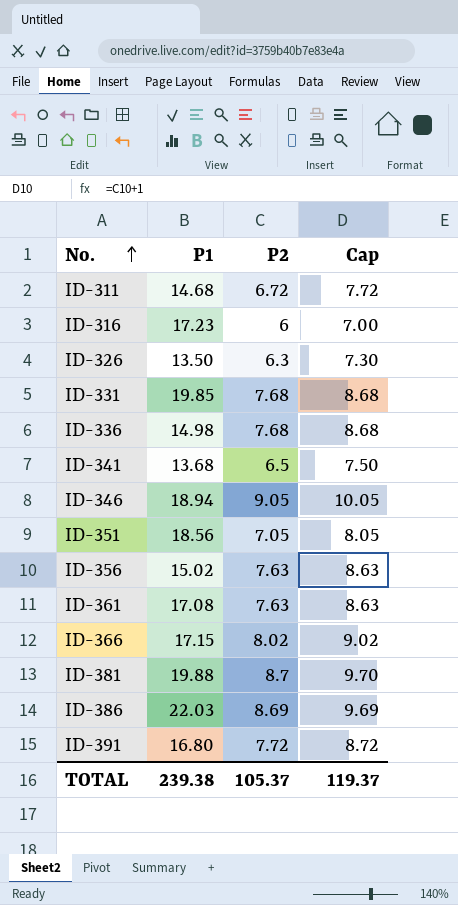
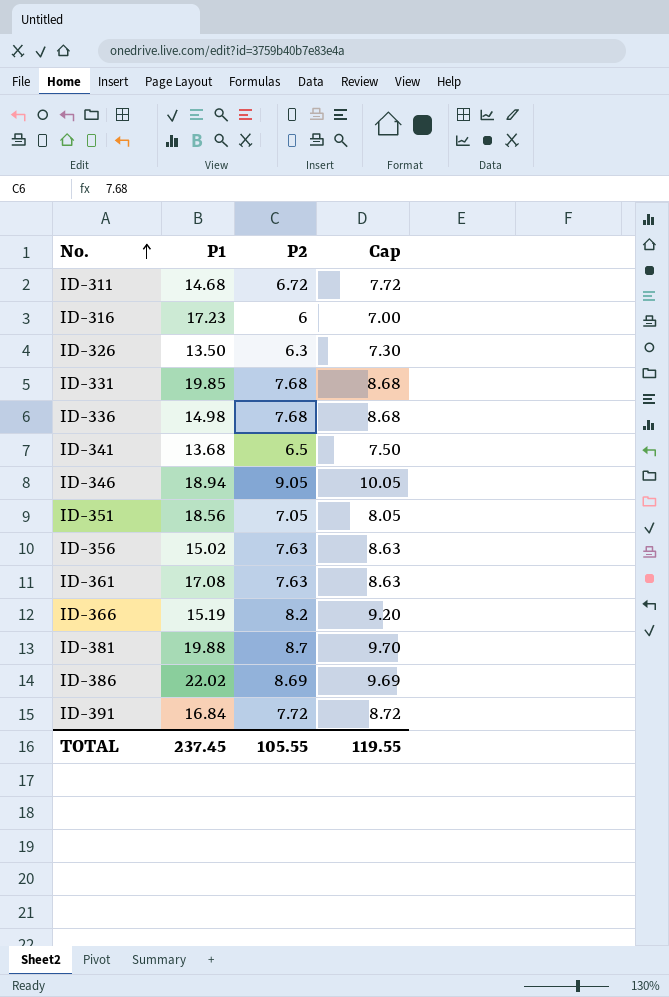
ID-366 | P1: 17.15 -> 15.19
ID-366 | P2: 8.02 -> 8.2
ID-366 | Cap: 9.02 -> 9.20
ID-386 | P1: 22.03 -> 22.02
ID-391 | P1: 16.80 -> 16.84
TOTAL | P1: 239.38 -> 237.45
TOTAL | P2: 105.37 -> 105.55
TOTAL | Cap: 119.37 -> 119.55

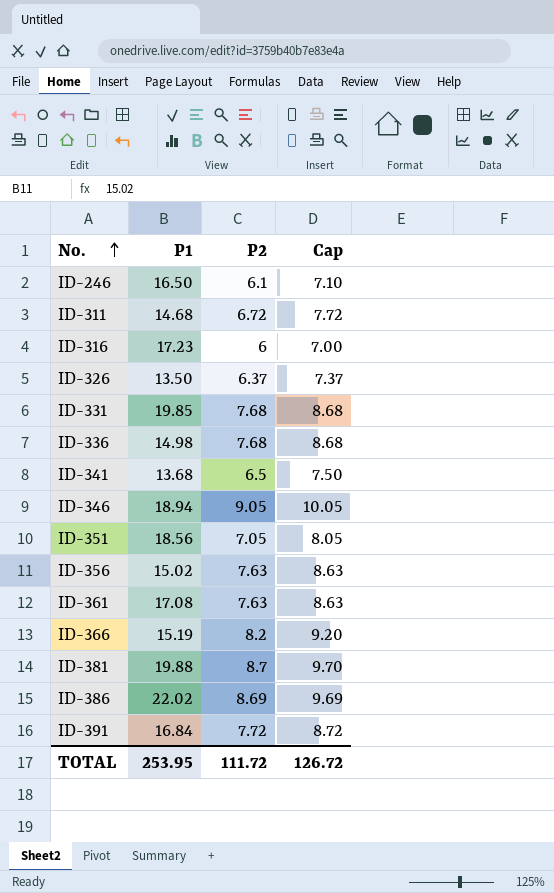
row ID-246: none -> 16.50 | 6.1 | 7.10
ID-326 | P2: 6.3 -> 6.37
ID-326 | Cap: 7.30 -> 7.37
TOTAL | P1: 237.45 -> 253.95
TOTAL | P2: 105.55 -> 111.72
TOTAL | Cap: 119.55 -> 126.72

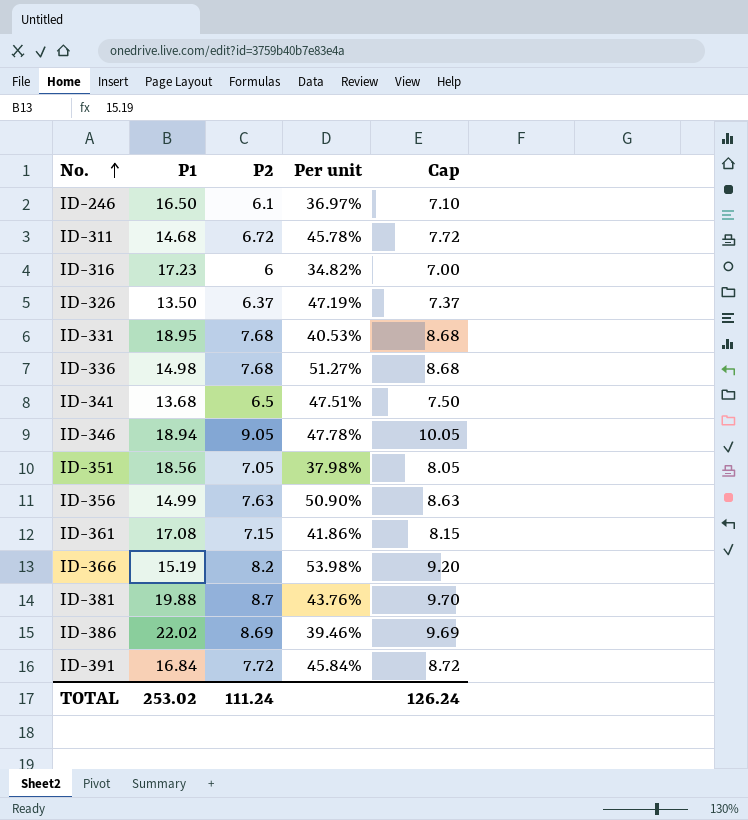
column Per unit | formula: none -> [P2] / [P1]
ID-331 | P1: 19.85 -> 18.95
ID-356 | P1: 15.02 -> 14.99
ID-361 | P2: 7.63 -> 7.15
ID-361 | Cap: 8.63 -> 8.15
TOTAL | P1: 253.95 -> 253.02
TOTAL | P2: 111.72 -> 111.24
TOTAL | Cap: 126.72 -> 126.24

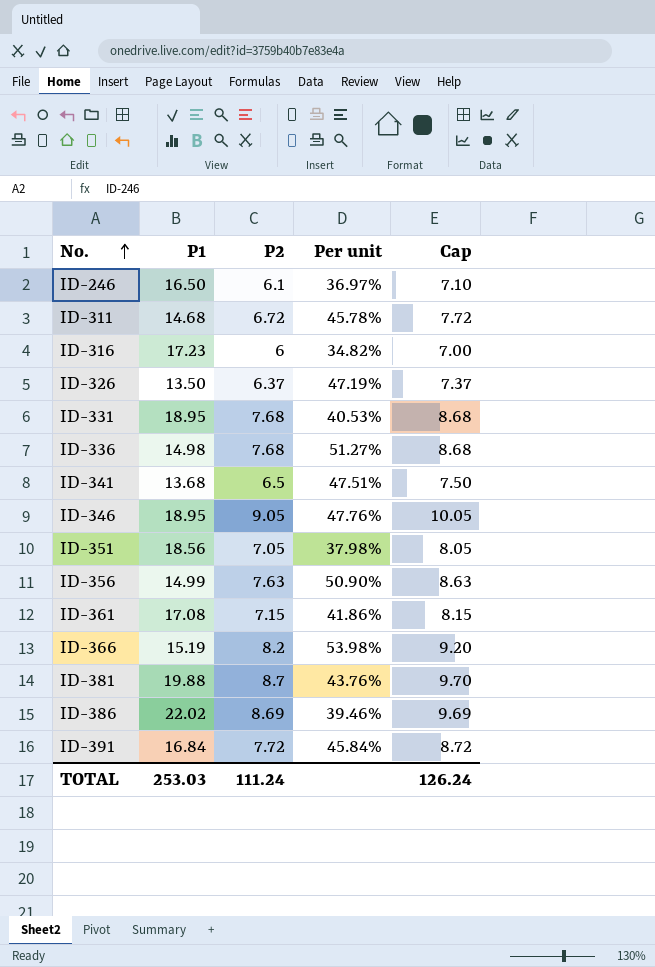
ID-346 | P1: 18.94 -> 18.95
ID-346 | Per unit: 47.78% -> 47.76%
TOTAL | P1: 253.02 -> 253.03

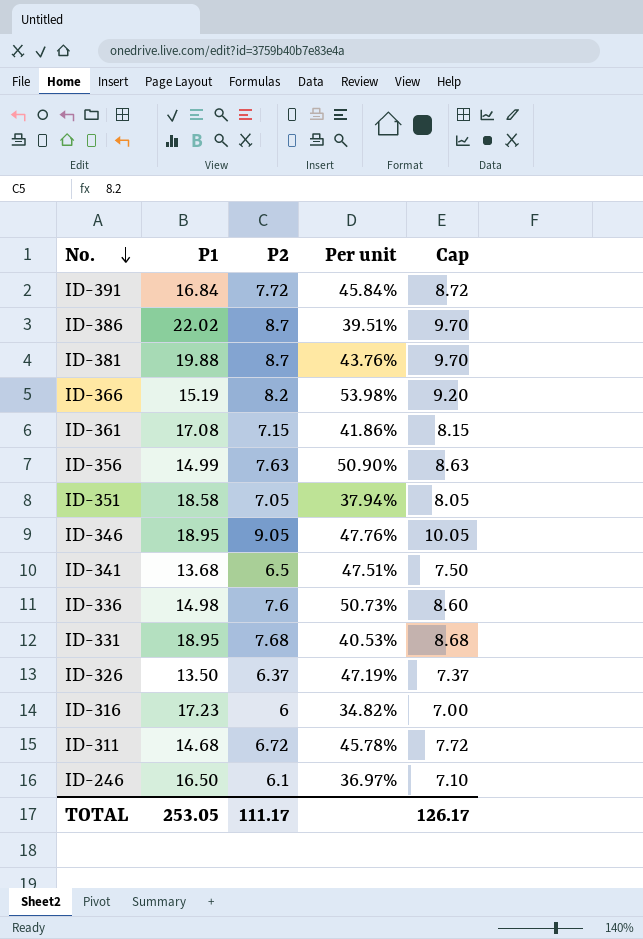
row order: No. ascending -> No. descending
ID-386 | P2: 8.69 -> 8.7
ID-386 | Per unit: 39.46% -> 39.51%
ID-386 | Cap: 9.69 -> 9.70
ID-351 | P1: 18.56 -> 18.58
ID-351 | Per unit: 37.98% -> 37.94%
ID-336 | P2: 7.68 -> 7.6
ID-336 | Per unit: 51.27% -> 50.73%
ID-336 | Cap: 8.68 -> 8.60
TOTAL | P1: 253.03 -> 253.05
TOTAL | P2: 111.24 -> 111.17
TOTAL | Cap: 126.24 -> 126.17

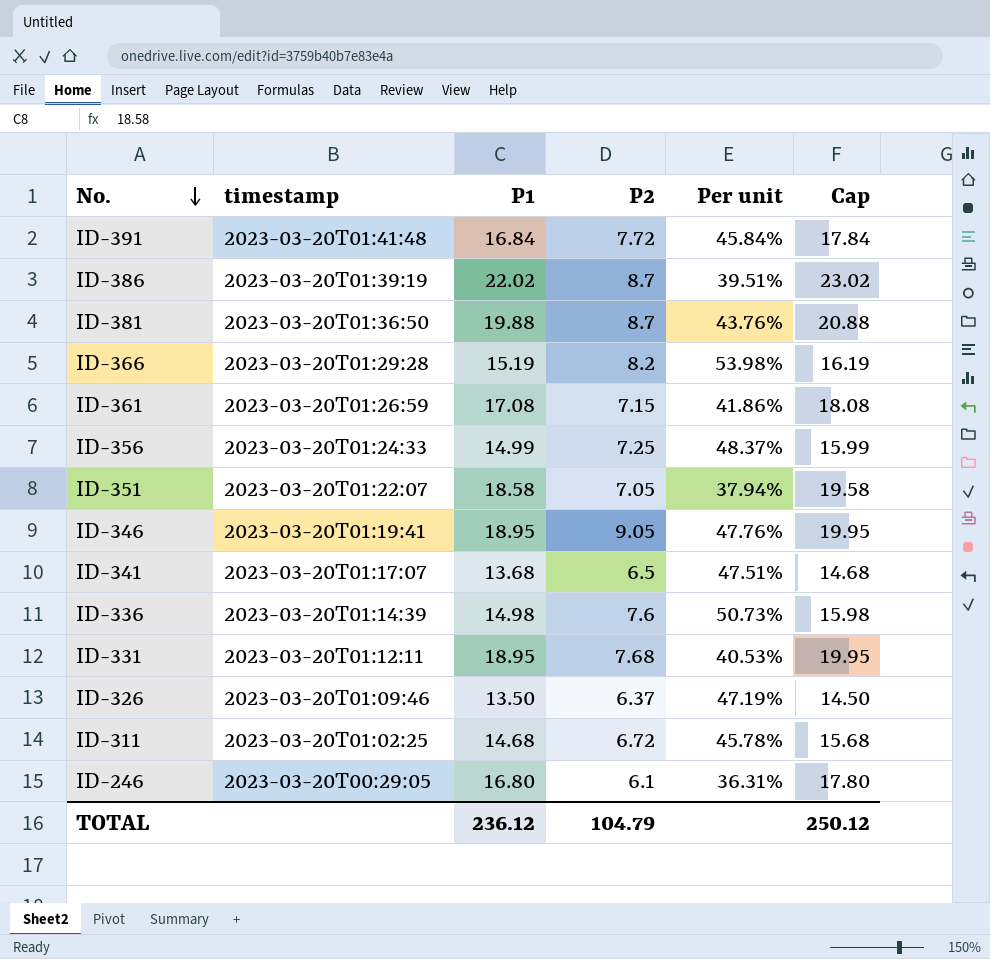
column timestamp | position: none -> 2
column Cap | formula: [P2] + 1 -> [P1] + 1
row ID-316: 17.23 | 6 | 34.82% | 7.00 -> none
ID-356 | P2: 7.63 -> 7.25
ID-356 | Per unit: 50.90% -> 48.37%
ID-246 | P1: 16.50 -> 16.80
ID-246 | Per unit: 36.97% -> 36.31%
TOTAL | P1: 253.05 -> 236.12
TOTAL | P2: 111.17 -> 104.79
TOTAL | Cap: 126.17 -> 250.12

